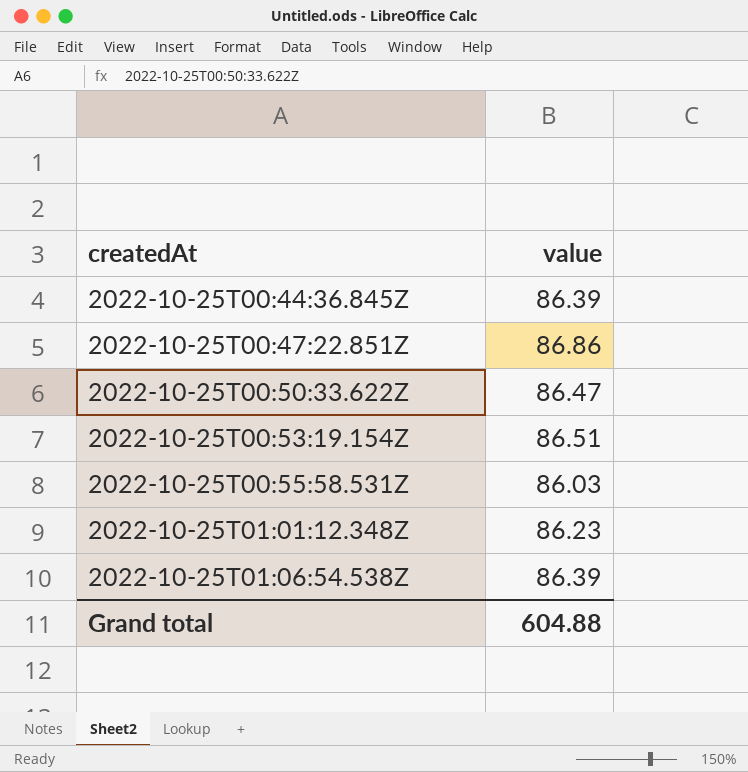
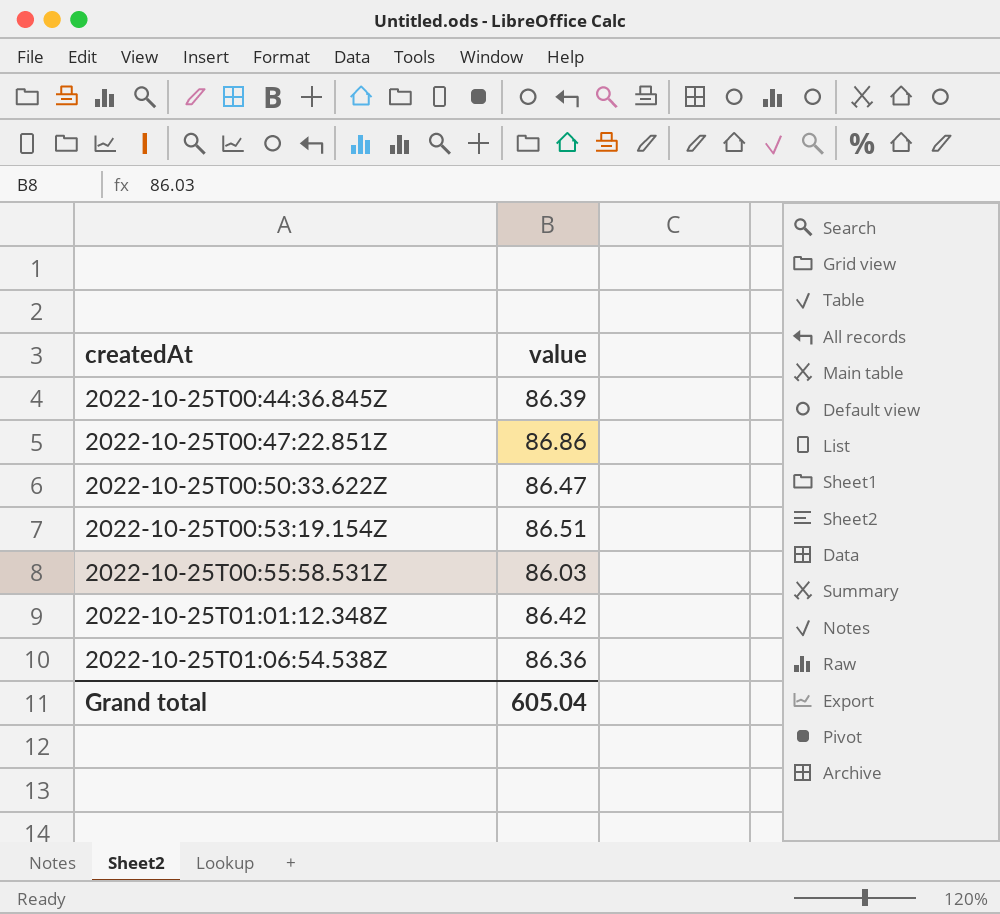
2022-10-25T01:01:12.348Z | value: 86.23 -> 86.42
2022-10-25T01:06:54.538Z | value: 86.39 -> 86.36
Grand total | value: 604.88 -> 605.04

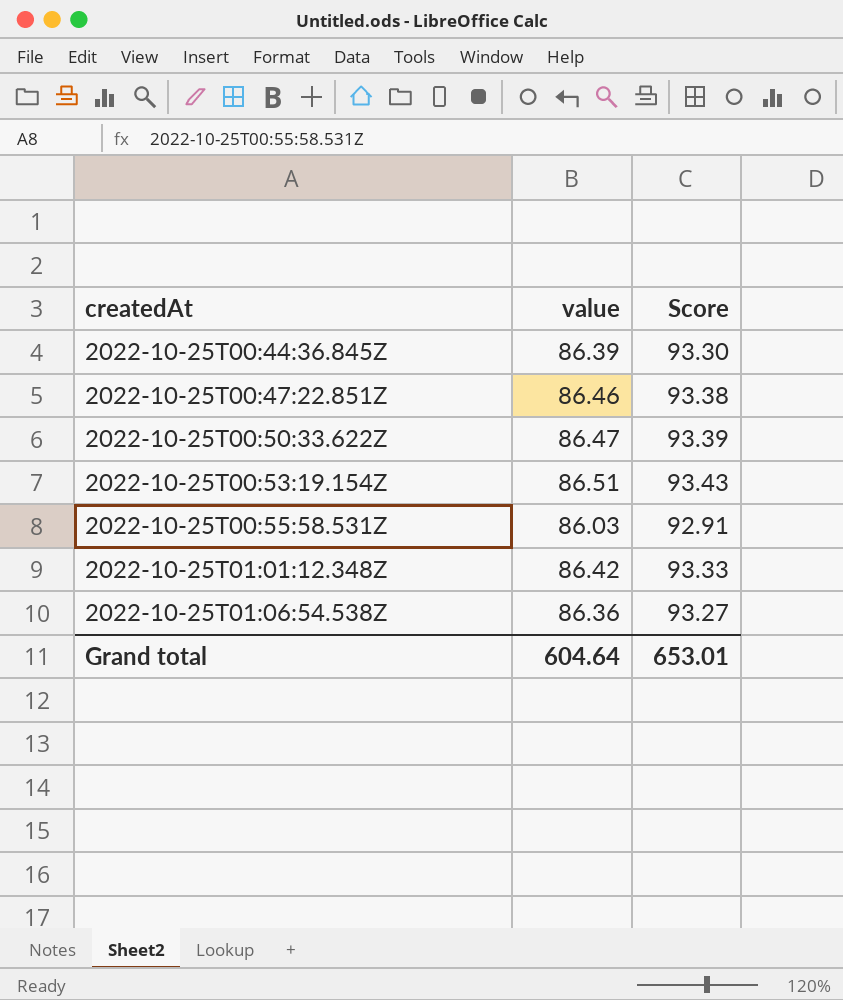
column Score | formula: none -> [value] * 1.08
2022-10-25T00:47:22.851Z | value: 86.86 -> 86.46
Grand total | value: 605.04 -> 604.64

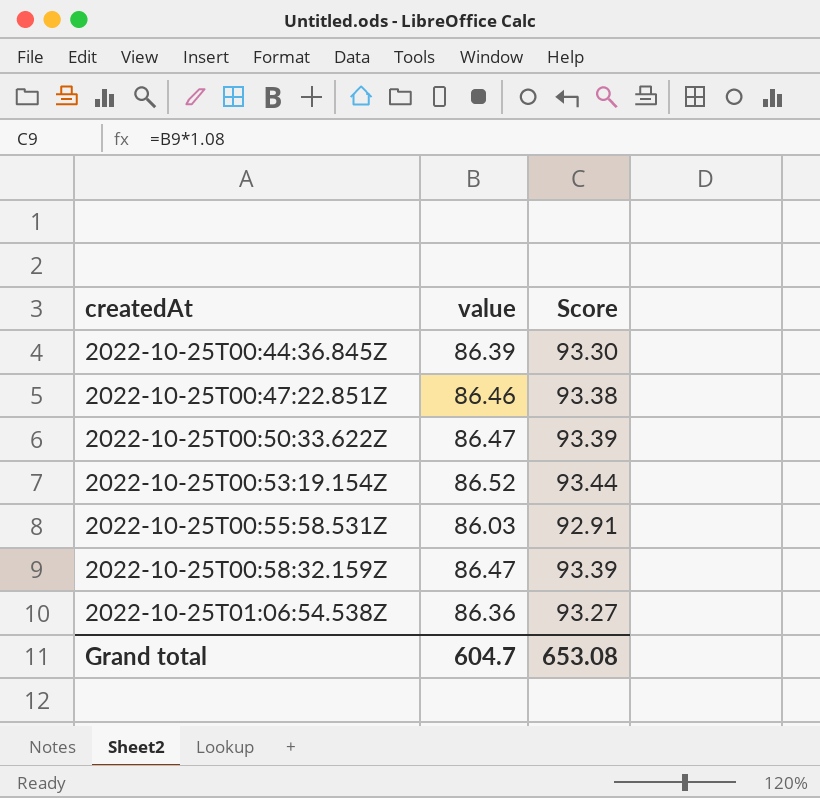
row 2022-10-25T01:01:12.348Z: 86.42 | 93.33 -> none
2022-10-25T00:53:19.154Z | value: 86.51 -> 86.52
2022-10-25T00:53:19.154Z | Score: 93.43 -> 93.44
row 2022-10-25T00:58:32.159Z: none -> 86.47 | 93.39
Grand total | value: 604.64 -> 604.7
Grand total | Score: 653.01 -> 653.08

